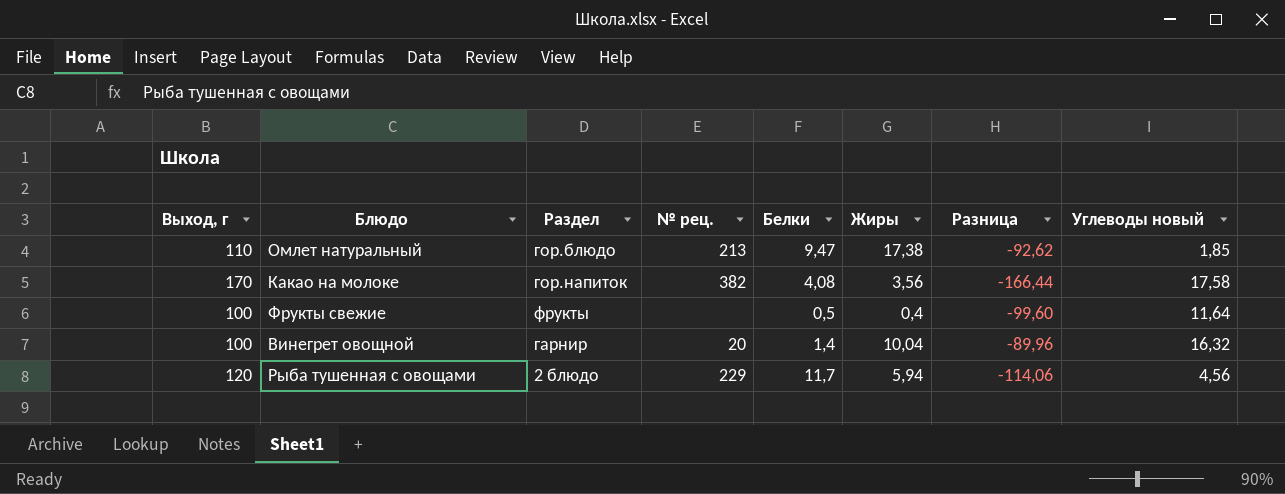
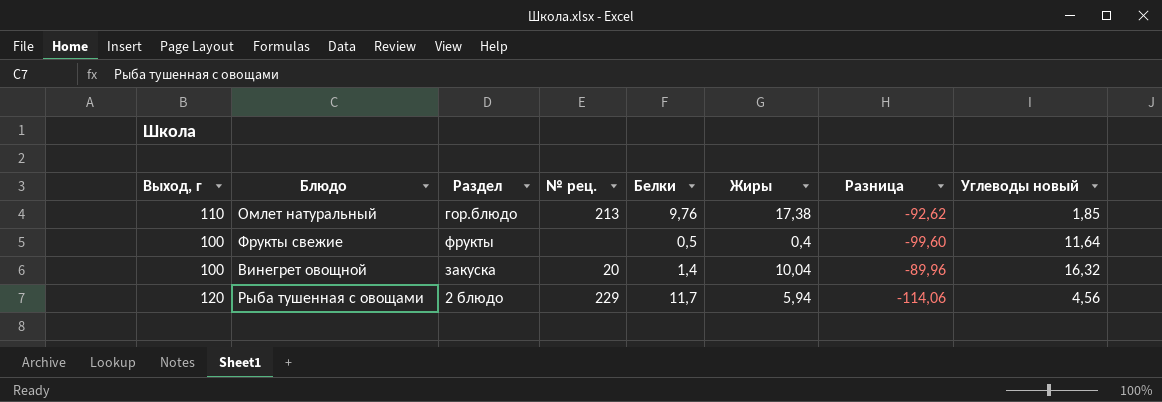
row Какао на молоке: 170 | гор.напиток | 382 | 4,08 | 3,56 | -166,44 | 17,58 -> none
Омлет натуральный | Белки: 9,47 -> 9,76
Винегрет овощной | Раздел: гарнир -> закуска

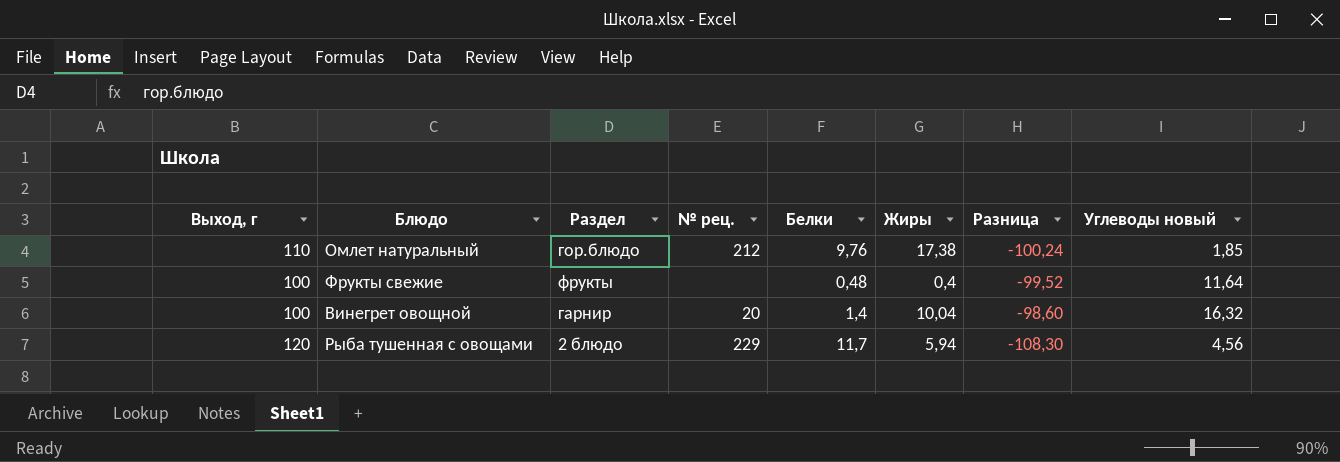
column Разница | formula: [Жиры] - [Выход, г] -> [Белки] - [Выход, г]
Омлет натуральный | № рец.: 213 -> 212
Фрукты свежие | Белки: 0,5 -> 0,48
Винегрет овощной | Раздел: закуска -> гарнир

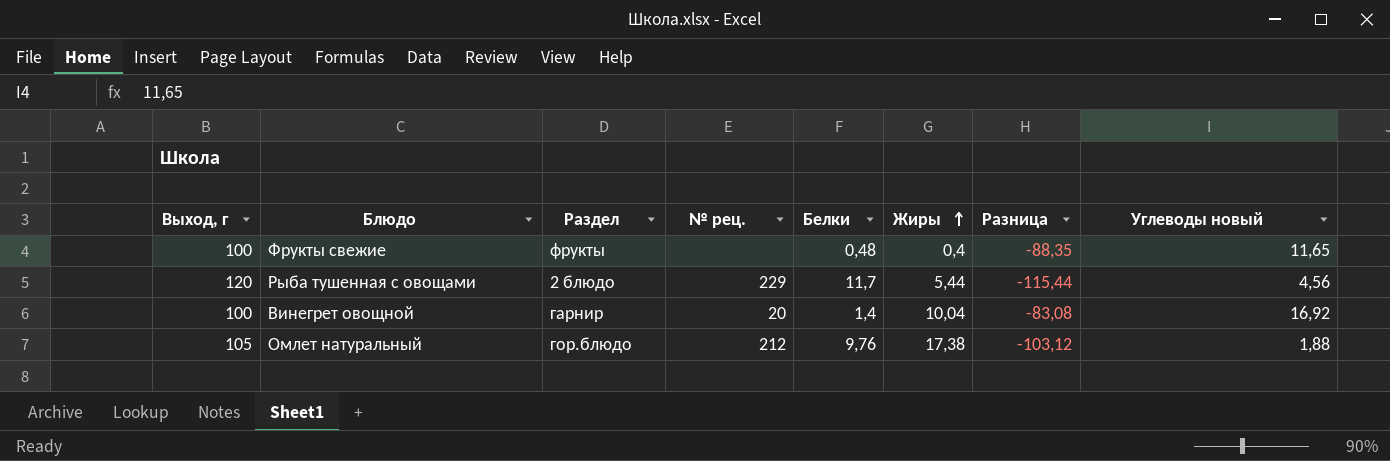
row order: none -> Жиры ascending
column Разница | formula: [Белки] - [Выход, г] -> [Углеводы новый] - [Выход, г]
Фрукты свежие | Углеводы новый: 11,64 -> 11,65
Рыба тушенная с овощами | Жиры: 5,94 -> 5,44
Винегрет овощной | Углеводы новый: 16,32 -> 16,92
Омлет натуральный | Выход, г: 110 -> 105
Омлет натуральный | Углеводы новый: 1,85 -> 1,88

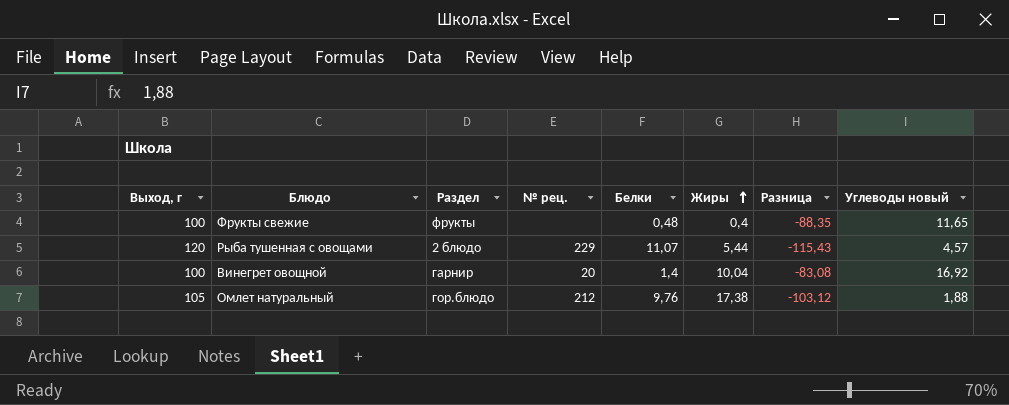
Рыба тушенная с овощами | Белки: 11,7 -> 11,07
Рыба тушенная с овощами | Разница: -115,44 -> -115,43
Рыба тушенная с овощами | Углеводы новый: 4,56 -> 4,57

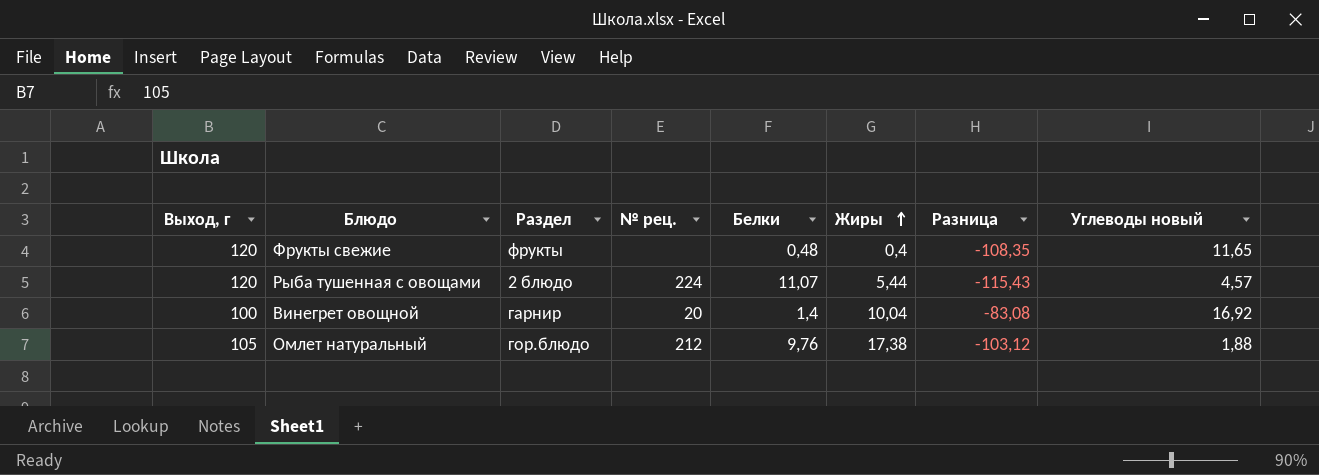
Фрукты свежие | Выход, г: 100 -> 120
Фрукты свежие | Разница: -88,35 -> -108,35
Рыба тушенная с овощами | № рец.: 229 -> 224

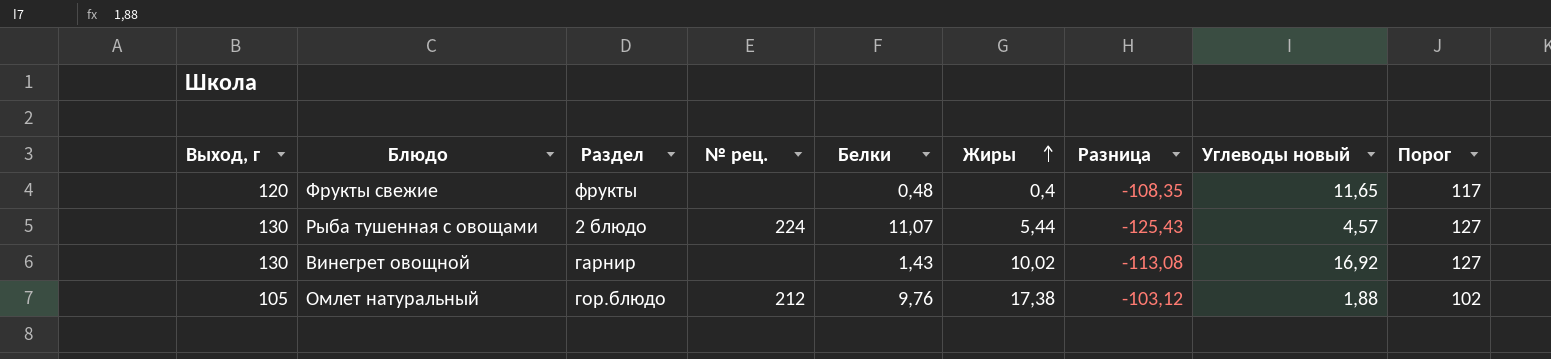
column Порог | formula: none -> [Выход, г] - 3
Рыба тушенная с овощами | Выход, г: 120 -> 130
Рыба тушенная с овощами | Разница: -115,43 -> -125,43
Винегрет овощной | Выход, г: 100 -> 130
Винегрет овощной | № рец.: 20 -> none
Винегрет овощной | Белки: 1,4 -> 1,43
Винегрет овощной | Жиры: 10,04 -> 10,02
Винегрет овощной | Разница: -83,08 -> -113,08

